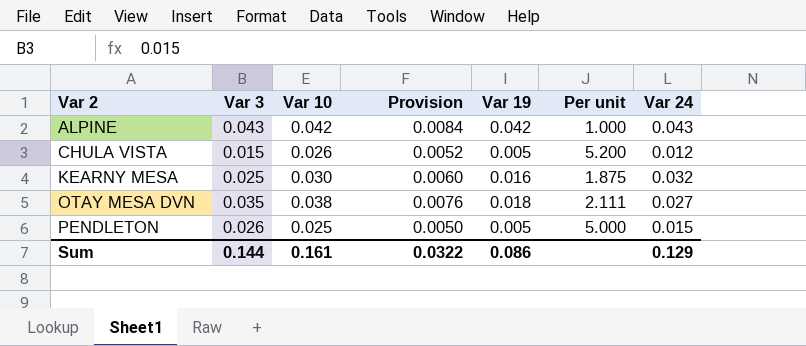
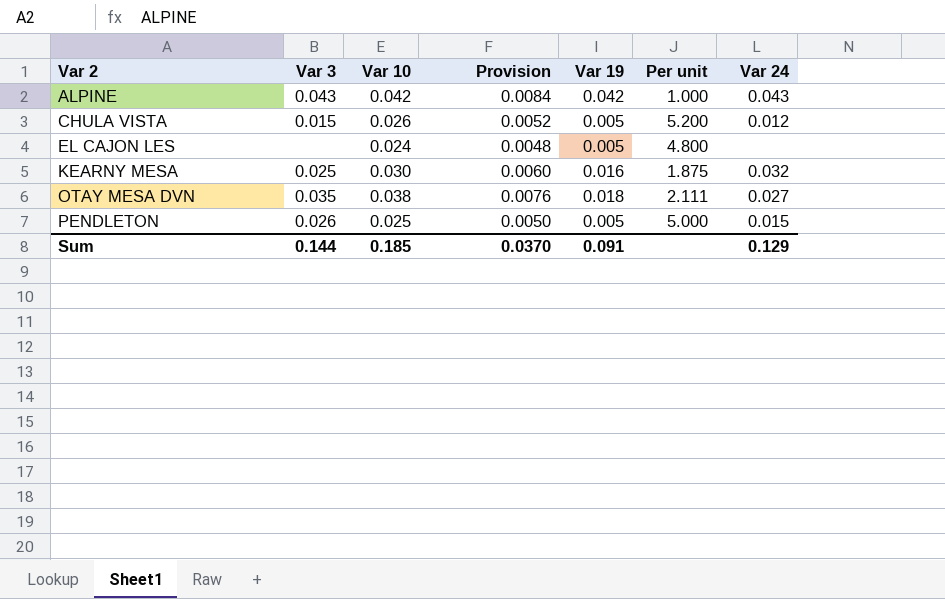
row EL CAJON LES: none -> none | 0.024 | 0.0048 | 0.005 | 4.800 | none
Sum | Var 10: 0.161 -> 0.185
Sum | Provision: 0.0322 -> 0.0370
Sum | Var 19: 0.086 -> 0.091

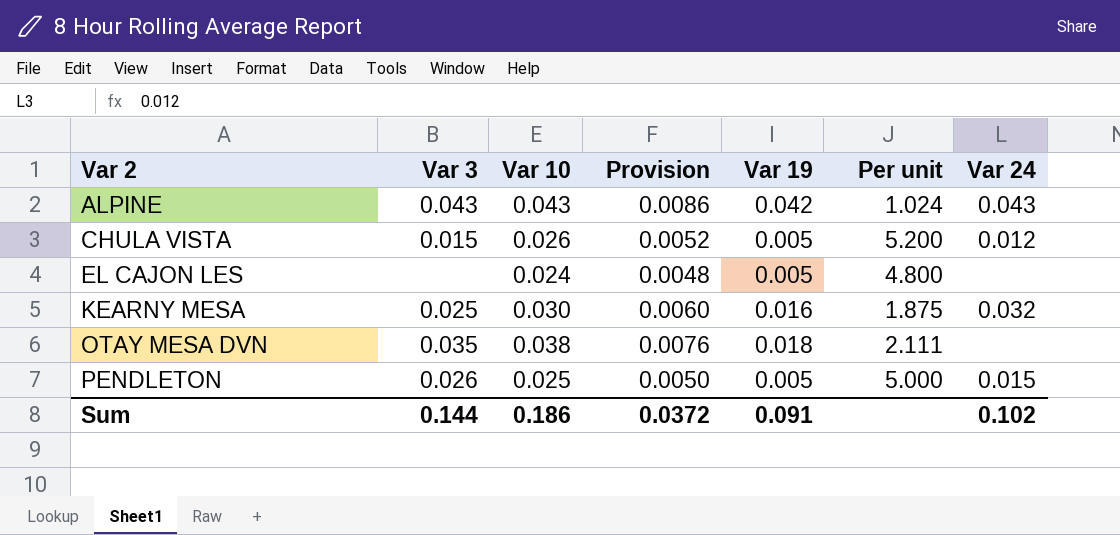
ALPINE | Var 10: 0.042 -> 0.043
ALPINE | Provision: 0.0084 -> 0.0086
ALPINE | Per unit: 1.000 -> 1.024
OTAY MESA DVN | Var 24: 0.027 -> none
Sum | Var 10: 0.185 -> 0.186
Sum | Provision: 0.0370 -> 0.0372
Sum | Var 24: 0.129 -> 0.102

